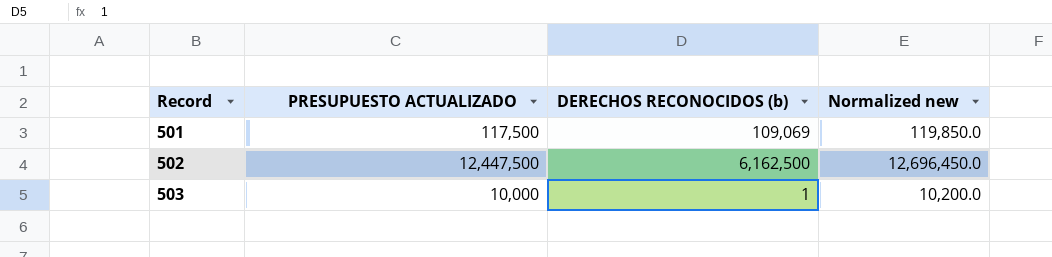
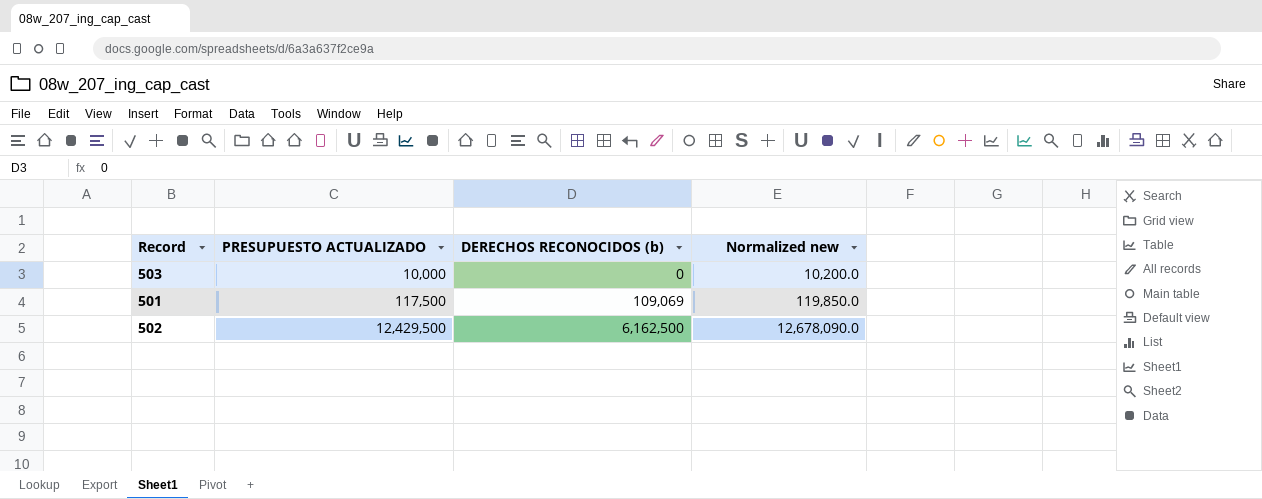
row order: Record ascending -> PRESUPUESTO ACTUALIZADO ascending
503 | DERECHOS RECONOCIDOS (b): 1 -> 0
502 | PRESUPUESTO ACTUALIZADO: 12,447,500 -> 12,429,500
502 | Normalized new: 12,696,450.0 -> 12,678,090.0

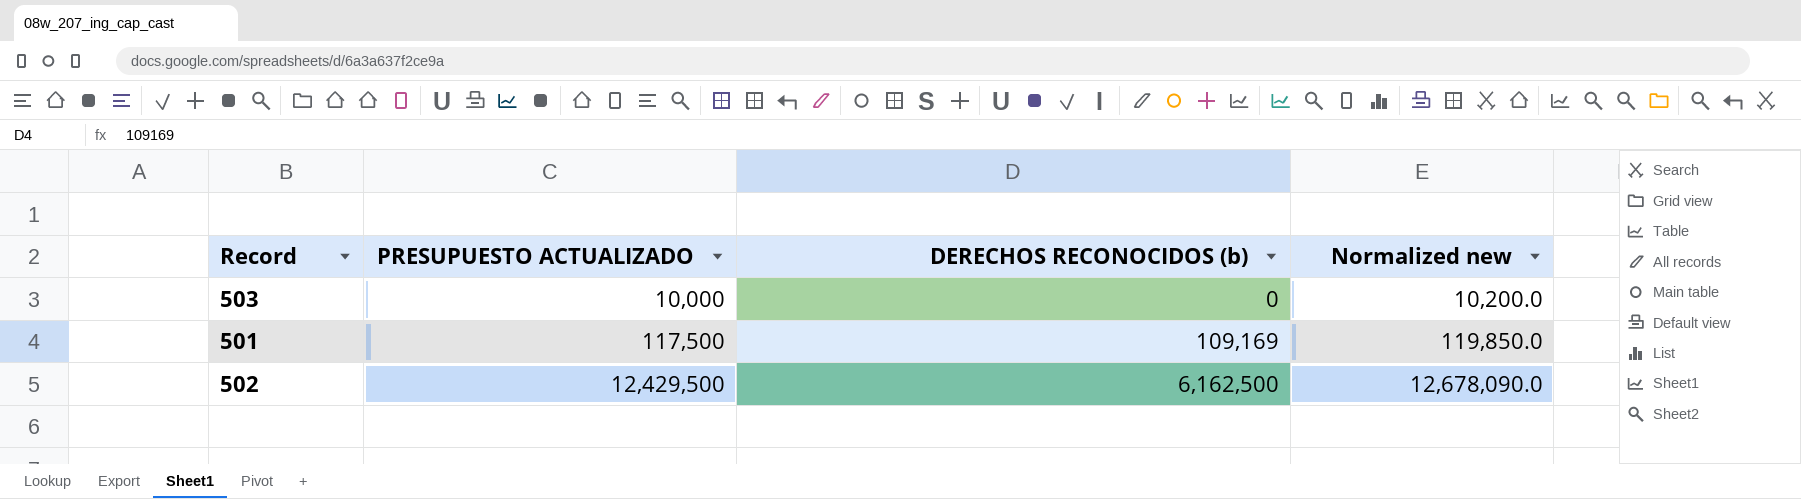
501 | DERECHOS RECONOCIDOS (b): 109,069 -> 109,169

